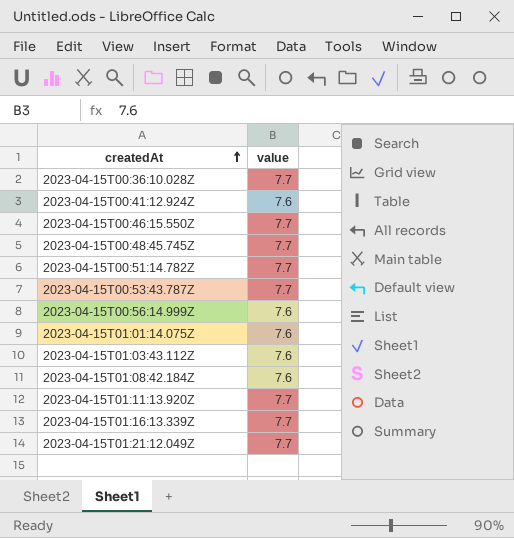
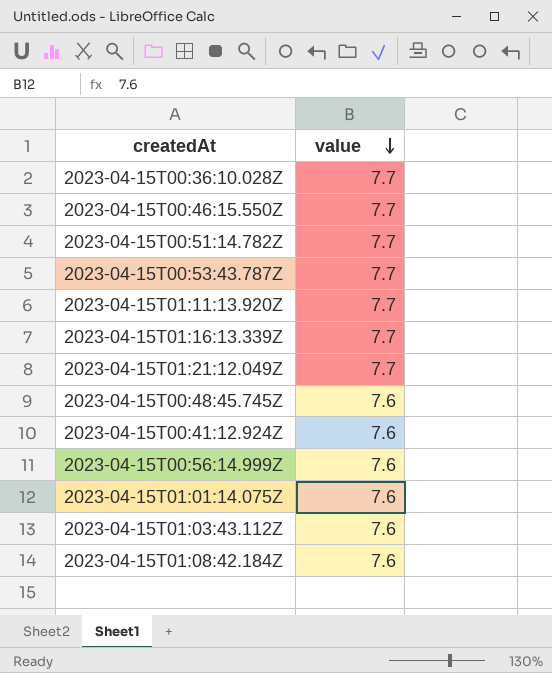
row order: createdAt ascending -> value descending
2023-04-15T00:48:45.745Z | value: 7.7 -> 7.6

